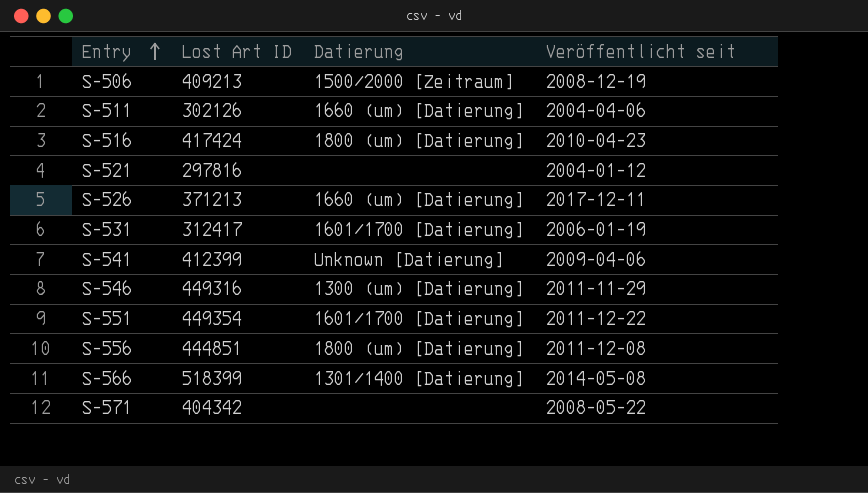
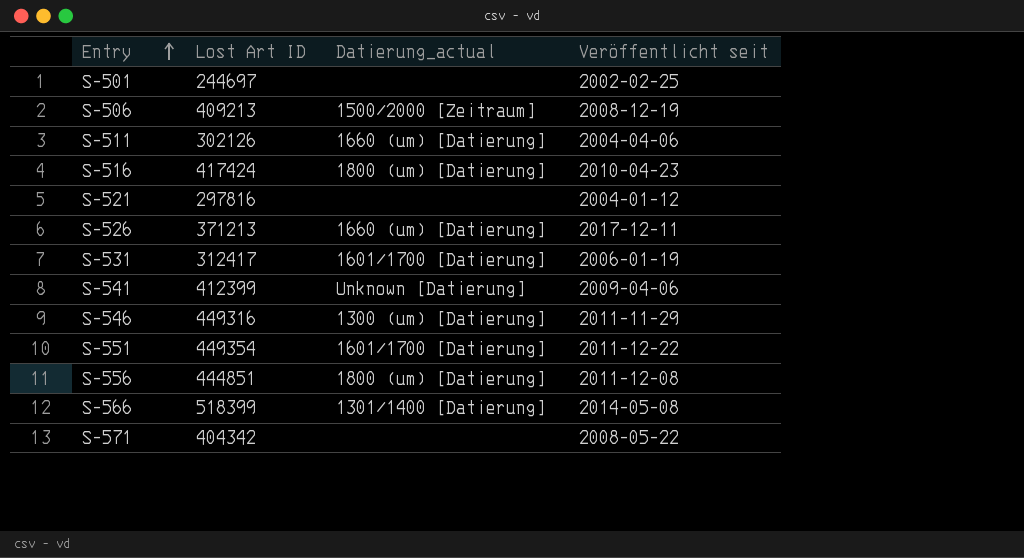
column name: Datierung -> Datierung_actual
row S-501: none -> 244697 | none | 2002-02-25

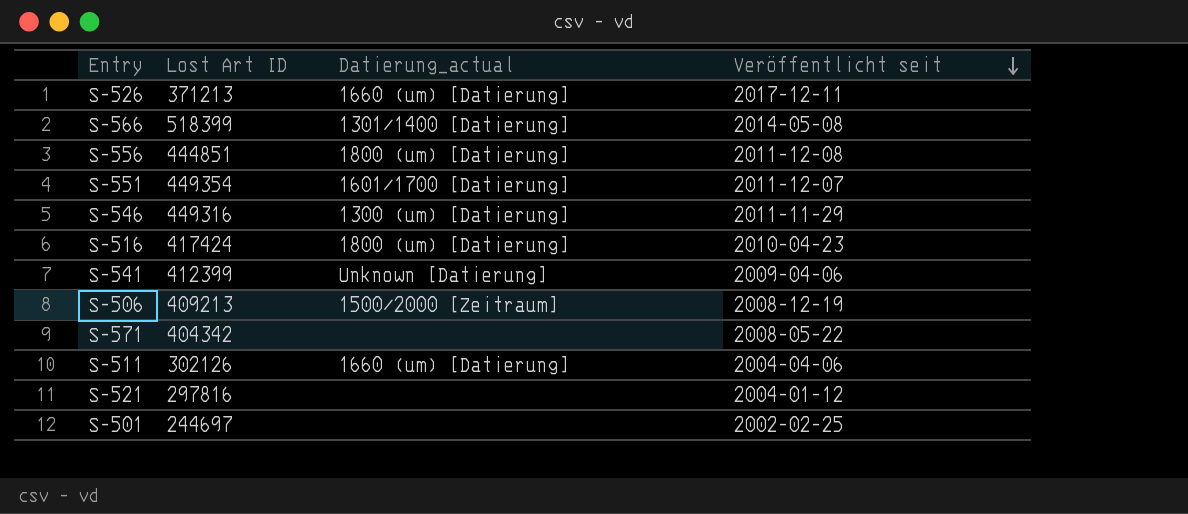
row order: Entry ascending -> Veröffentlicht seit descending
row S-531: 312417 | 1601/1700 [Datierung] | 2006-01-19 -> none
S-551 | Veröffentlicht seit: 2011-12-22 -> 2011-12-07

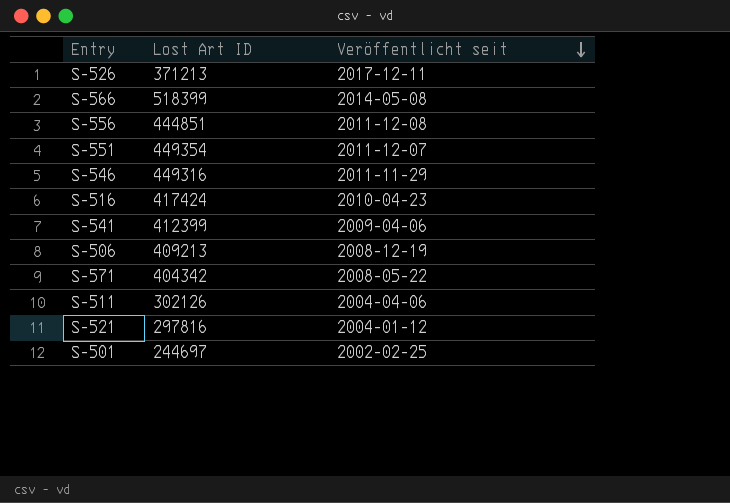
column Datierung_actual | position: 3 -> none

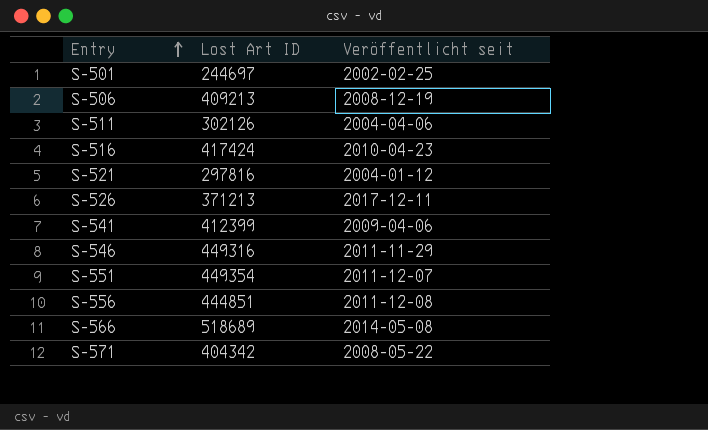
row order: Veröffentlicht seit descending -> Entry ascending
S-566 | Lost Art ID: 518399 -> 518689

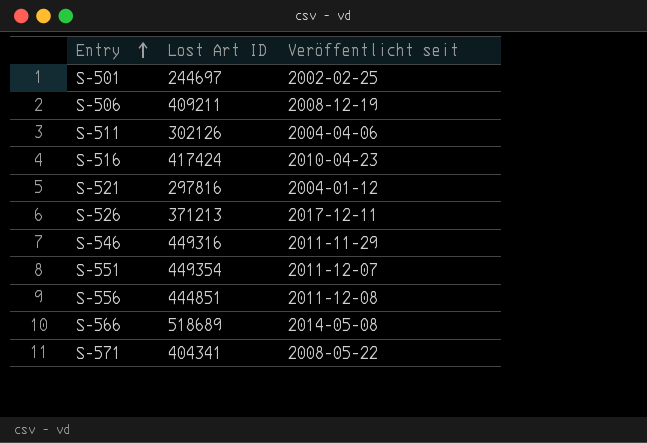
row S-541: 412399 | 2009-04-06 -> none
S-506 | Lost Art ID: 409213 -> 409211
S-571 | Lost Art ID: 404342 -> 404341

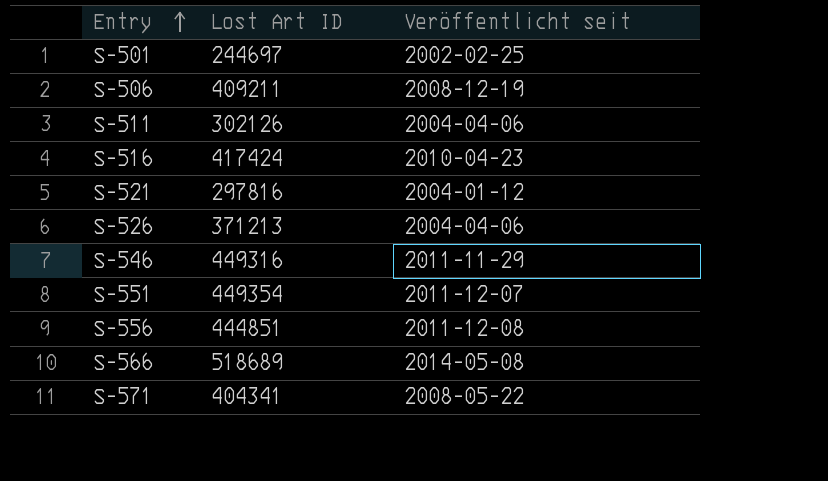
S-526 | Veröffentlicht seit: 2017-12-11 -> 2004-04-06

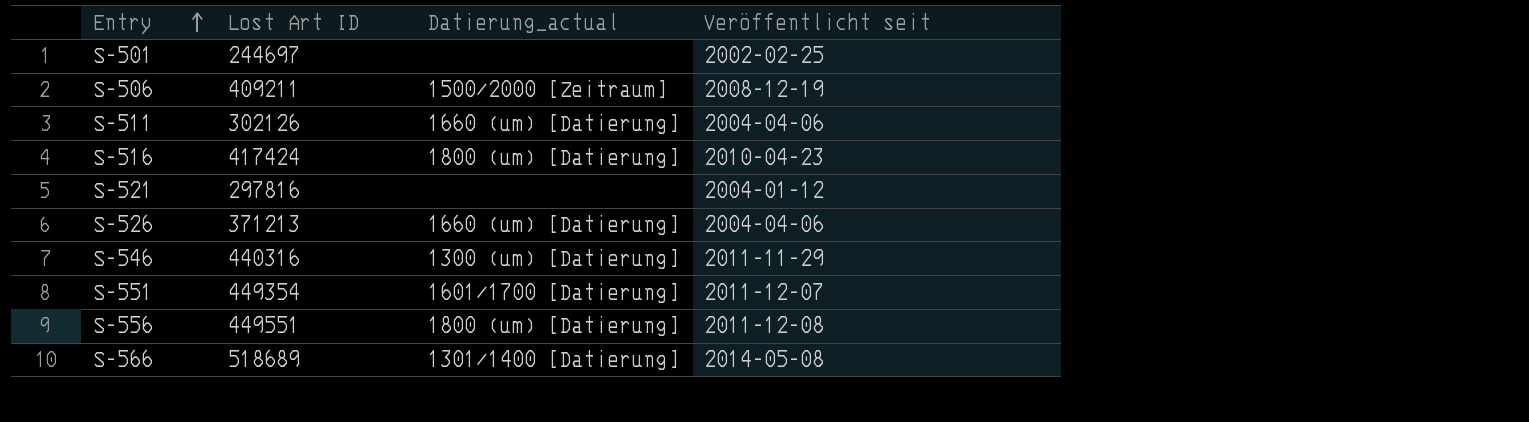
column Datierung_actual | position: none -> 3
row S-571: 404341 | 2008-05-22 -> none
S-546 | Lost Art ID: 449316 -> 440316
S-556 | Lost Art ID: 444851 -> 449551

